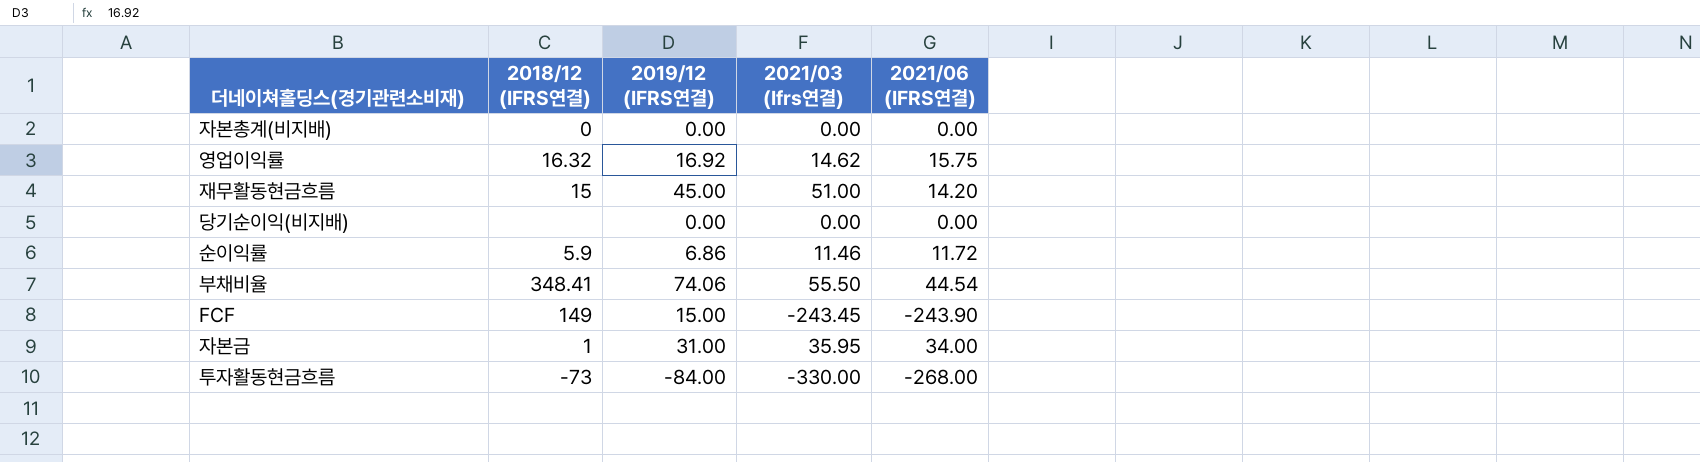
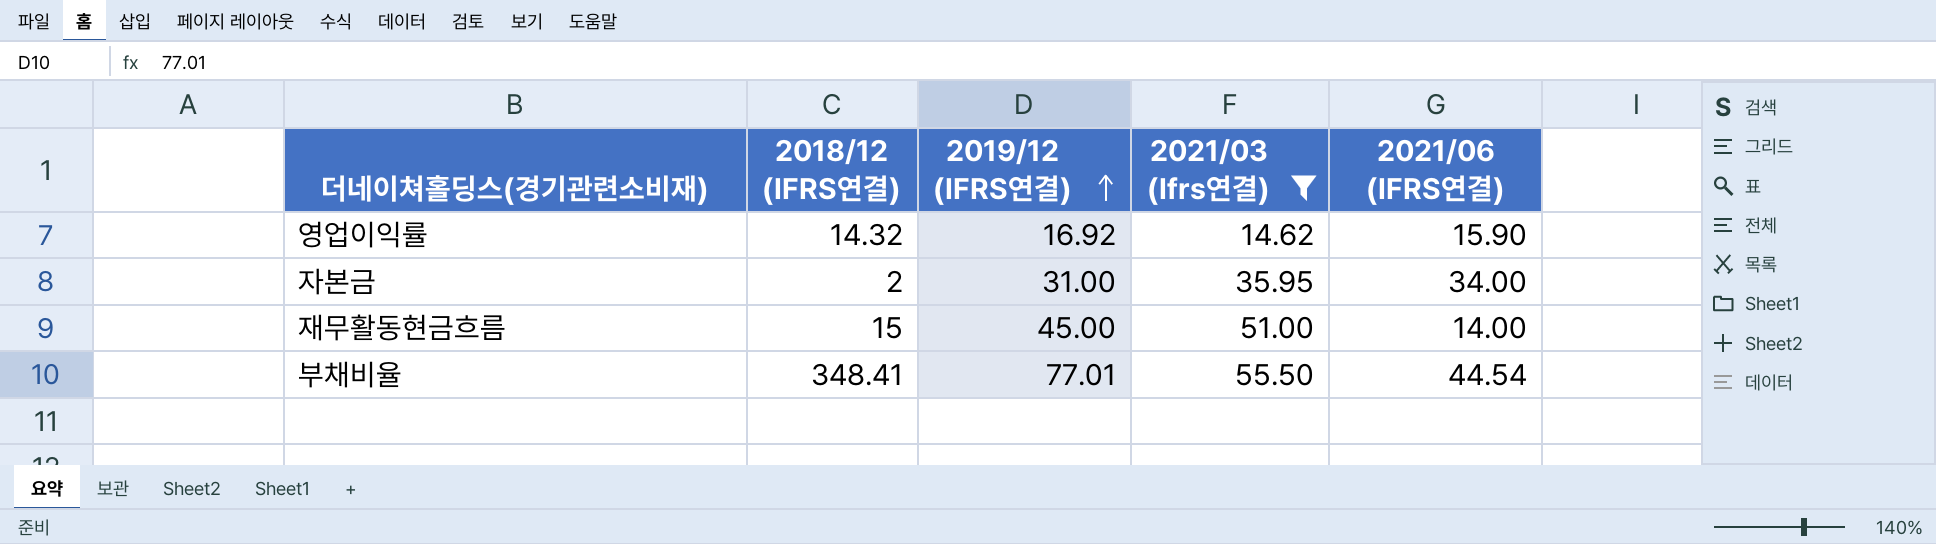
filter: none -> 2021/03 (Ifrs연결) >= 14.62
row order: none -> 2019/12 (IFRS연결) ascending
영업이익률 | 2018/12 (IFRS연결): 16.32 -> 14.32
영업이익률 | 2021/06 (IFRS연결): 15.75 -> 15.90
자본금 | 2018/12 (IFRS연결): 1 -> 2
재무활동현금흐름 | 2021/06 (IFRS연결): 14.20 -> 14.00
부채비율 | 2019/12 (IFRS연결): 74.06 -> 77.01

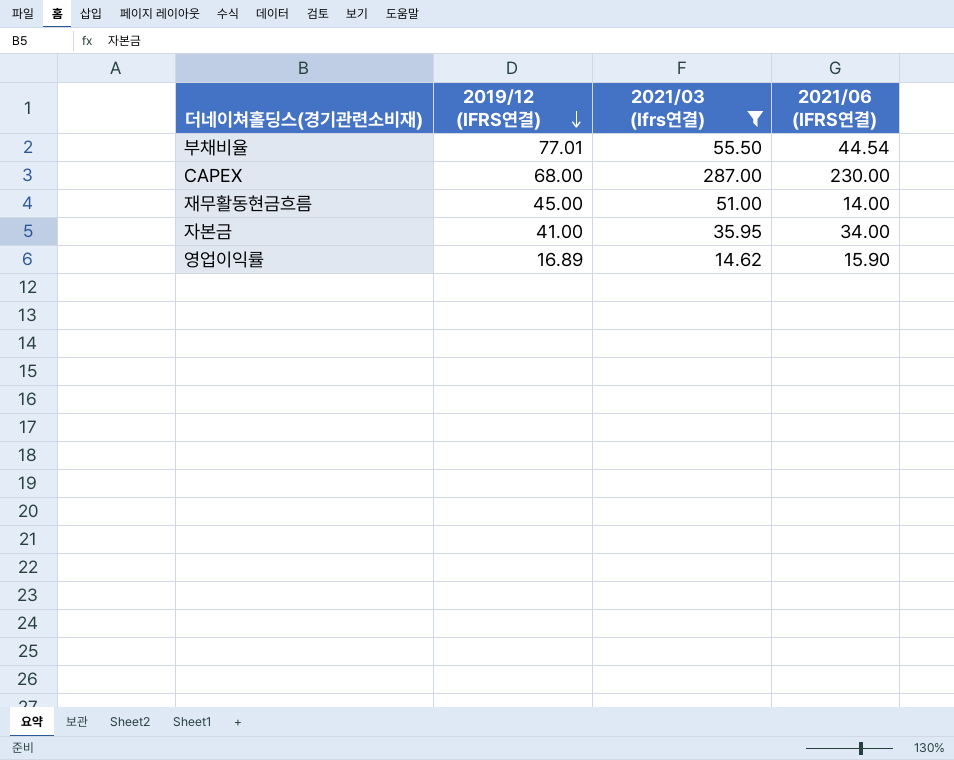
row order: 2019/12 (IFRS연결) ascending -> 2019/12 (IFRS연결) descending
column 2018/12 (IFRS연결) | position: 2 -> none
row CAPEX: none -> 68.00 | 287.00 | 230.00
자본금 | 2019/12 (IFRS연결): 31.00 -> 41.00
영업이익률 | 2019/12 (IFRS연결): 16.92 -> 16.89

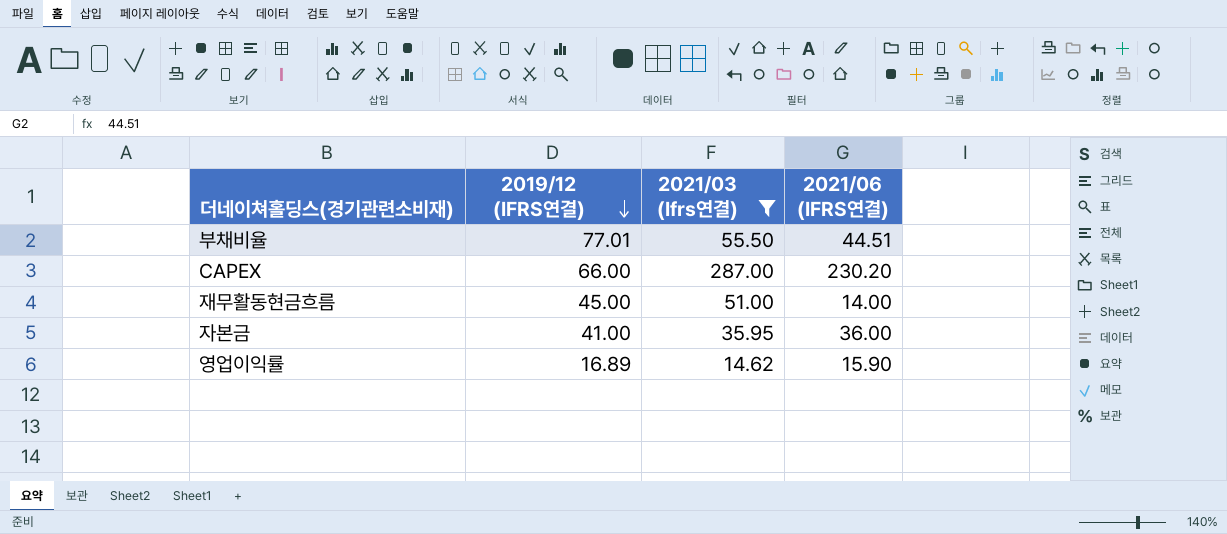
부채비율 | 2021/06 (IFRS연결): 44.54 -> 44.51
CAPEX | 2019/12 (IFRS연결): 68.00 -> 66.00
CAPEX | 2021/06 (IFRS연결): 230.00 -> 230.20
자본금 | 2021/06 (IFRS연결): 34.00 -> 36.00

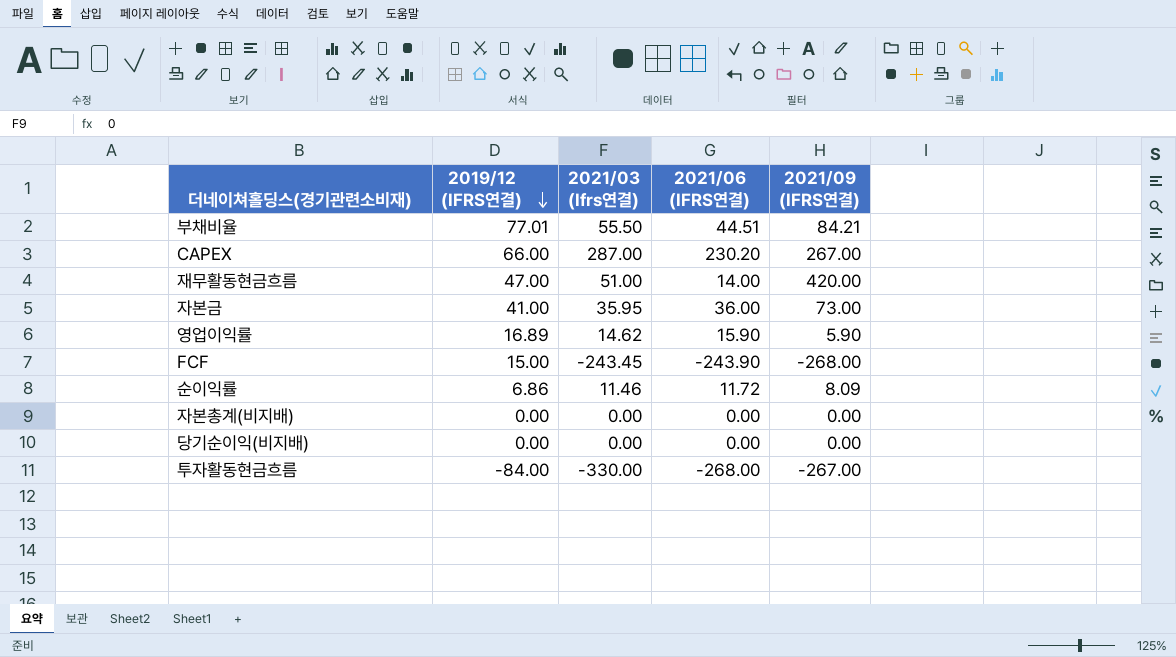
filter: 2021/03 (Ifrs연결) >= 14.62 -> none
column 2021/09 (IFRS연결) | position: none -> 5
재무활동현금흐름 | 2019/12 (IFRS연결): 45.00 -> 47.00

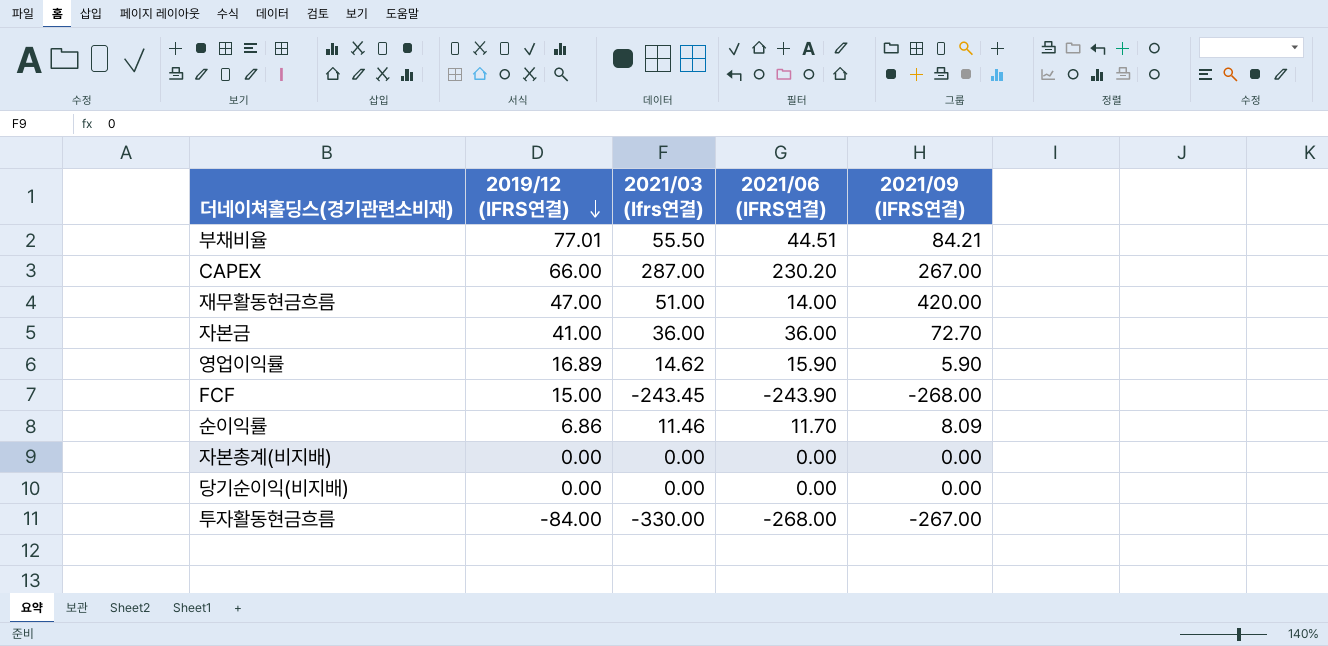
자본금 | 2021/03 (Ifrs연결): 35.95 -> 36.00
자본금 | 2021/09 (IFRS연결): 73.00 -> 72.70
순이익률 | 2021/06 (IFRS연결): 11.72 -> 11.70

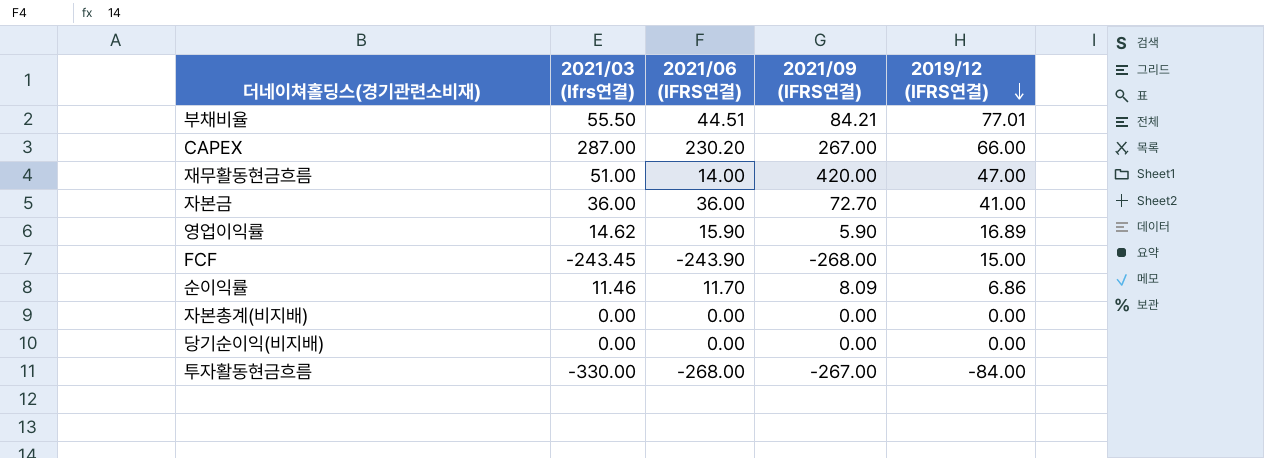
column 2019/12 (IFRS연결) | position: 2 -> 5

